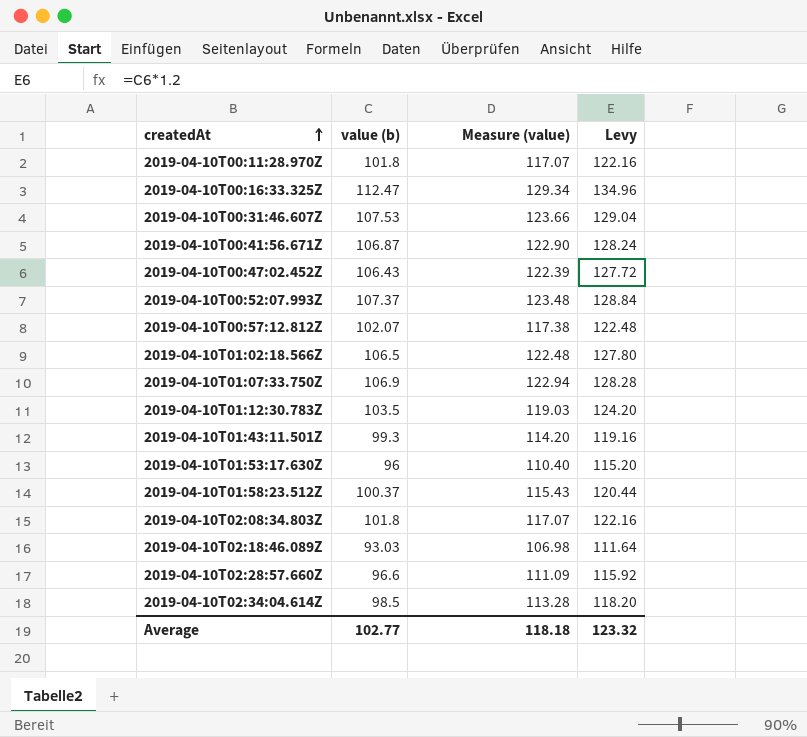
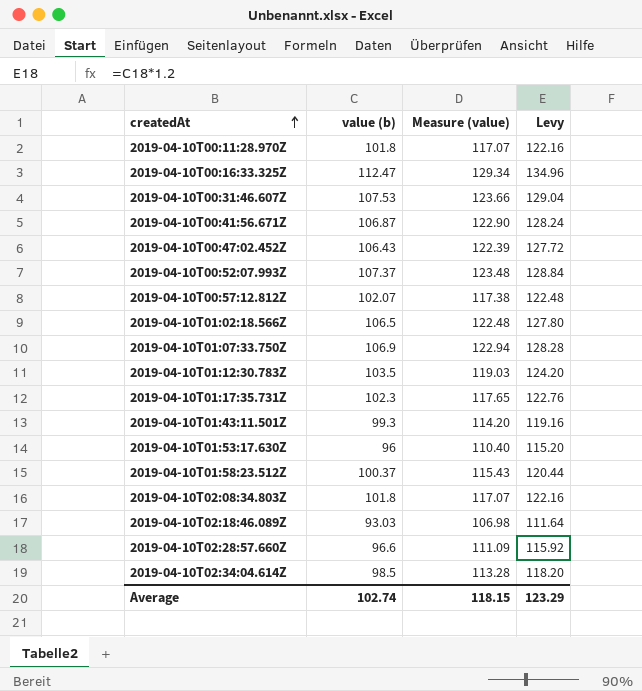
row 2019-04-10T01:17:35.731Z: none -> 102.3 | 117.65 | 122.76
Average | value (b): 102.77 -> 102.74
Average | Measure (value): 118.18 -> 118.15
Average | Levy: 123.32 -> 123.29

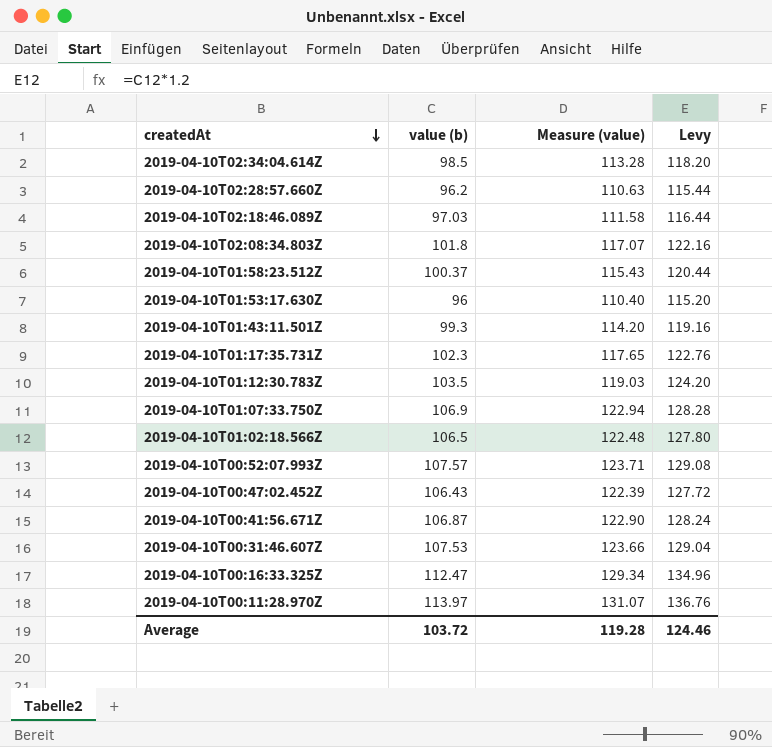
row order: createdAt ascending -> createdAt descending
row 2019-04-10T00:57:12.812Z: 102.07 | 117.38 | 122.48 -> none
2019-04-10T02:28:57.660Z | value (b): 96.6 -> 96.2
2019-04-10T02:28:57.660Z | Measure (value): 111.09 -> 110.63
2019-04-10T02:28:57.660Z | Levy: 115.92 -> 115.44
2019-04-10T02:18:46.089Z | value (b): 93.03 -> 97.03
2019-04-10T02:18:46.089Z | Measure (value): 106.98 -> 111.58
2019-04-10T02:18:46.089Z | Levy: 111.64 -> 116.44
2019-04-10T00:52:07.993Z | value (b): 107.37 -> 107.57
2019-04-10T00:52:07.993Z | Measure (value): 123.48 -> 123.71
2019-04-10T00:52:07.993Z | Levy: 128.84 -> 129.08
2019-04-10T00:11:28.970Z | value (b): 101.8 -> 113.97
2019-04-10T00:11:28.970Z | Measure (value): 117.07 -> 131.07
2019-04-10T00:11:28.970Z | Levy: 122.16 -> 136.76
Average | value (b): 102.74 -> 103.72
Average | Measure (value): 118.15 -> 119.28
Average | Levy: 123.29 -> 124.46

